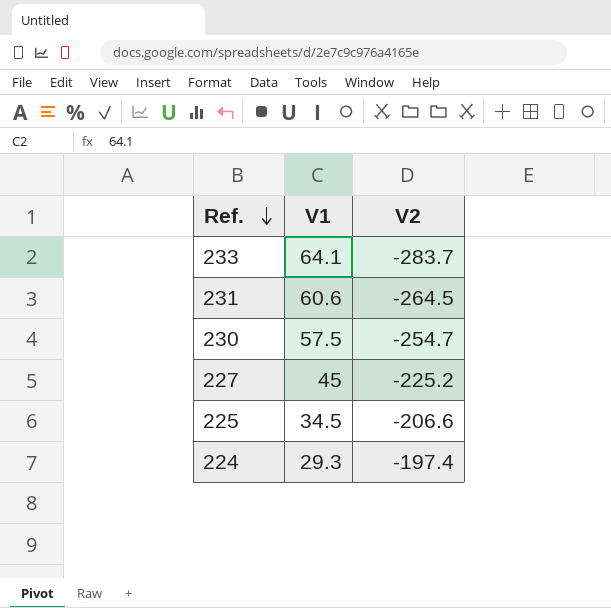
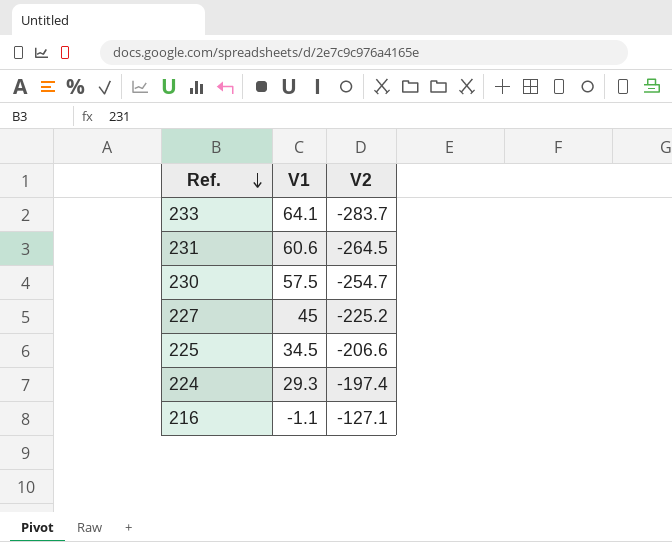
row 216: none -> -1.1 | -127.1

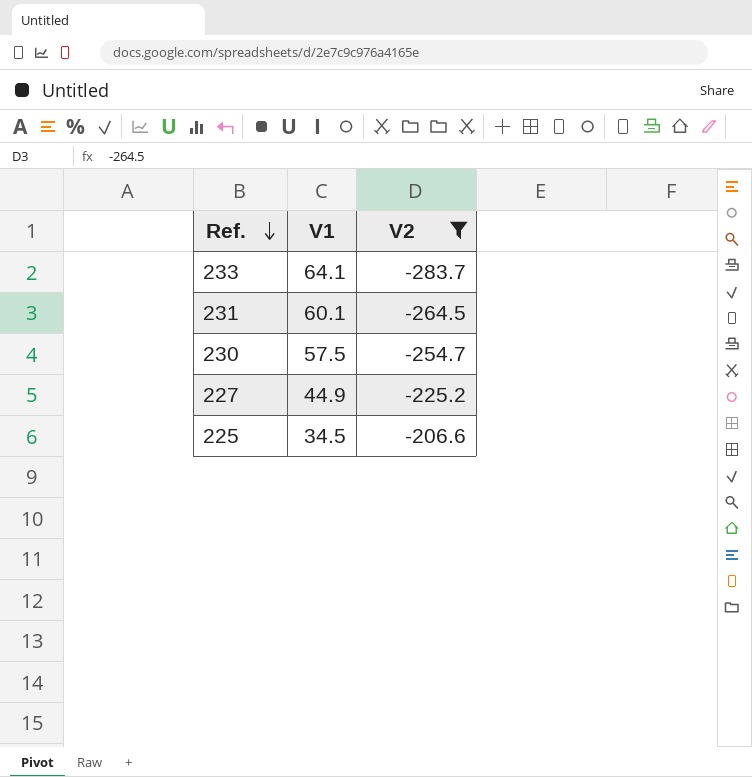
filter: none -> V2 <= -206.6
231 | V1: 60.6 -> 60.1
227 | V1: 45 -> 44.9

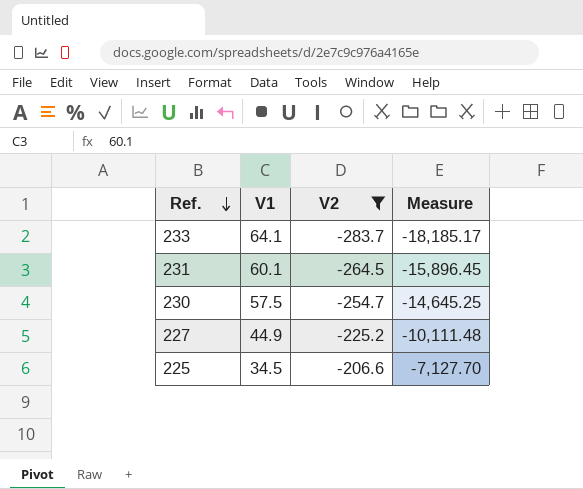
column Measure | formula: none -> [V1] * [V2]

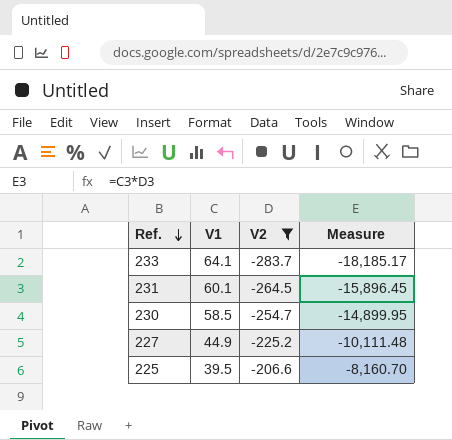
230 | V1: 57.5 -> 58.5
230 | Measure: -14,645.25 -> -14,899.95
225 | V1: 34.5 -> 39.5
225 | Measure: -7,127.70 -> -8,160.70

